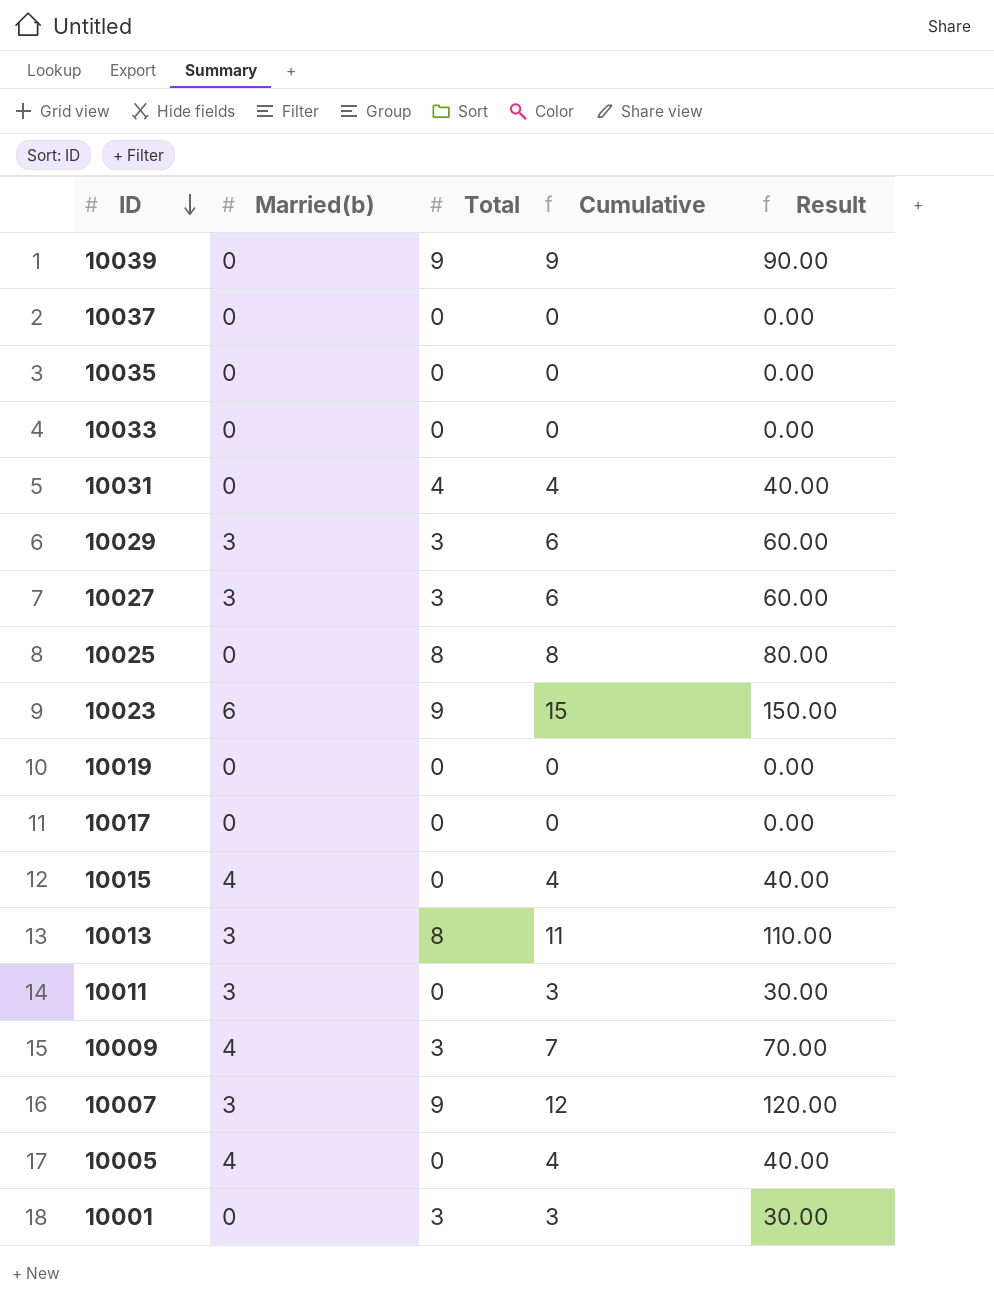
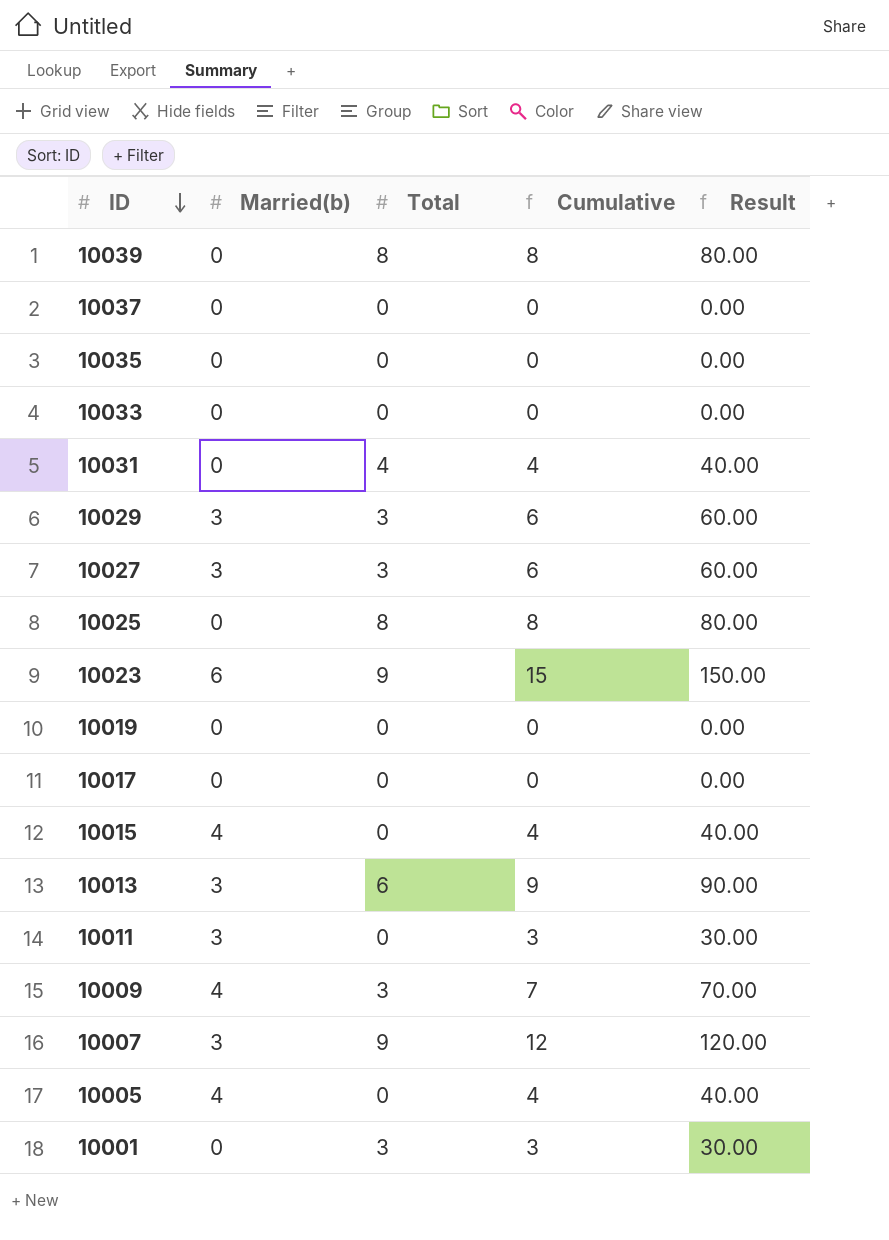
10039 | Total: 9 -> 8
10039 | Cumulative: 9 -> 8
10039 | Result: 90.00 -> 80.00
10013 | Total: 8 -> 6
10013 | Cumulative: 11 -> 9
10013 | Result: 110.00 -> 90.00

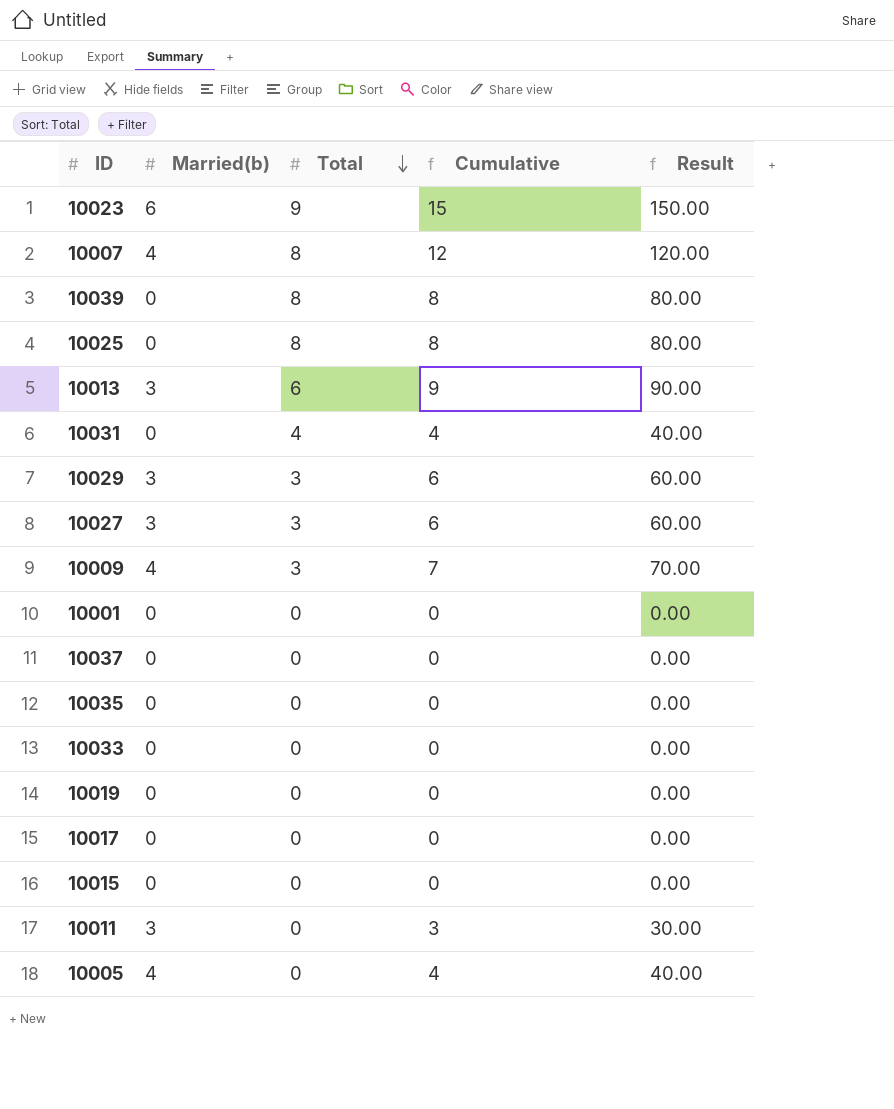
row order: ID descending -> Total descending
10007 | Married(b): 3 -> 4
10007 | Total: 9 -> 8
10001 | Total: 3 -> 0
10001 | Cumulative: 3 -> 0
10001 | Result: 30.00 -> 0.00
10015 | Married(b): 4 -> 0
10015 | Cumulative: 4 -> 0
10015 | Result: 40.00 -> 0.00

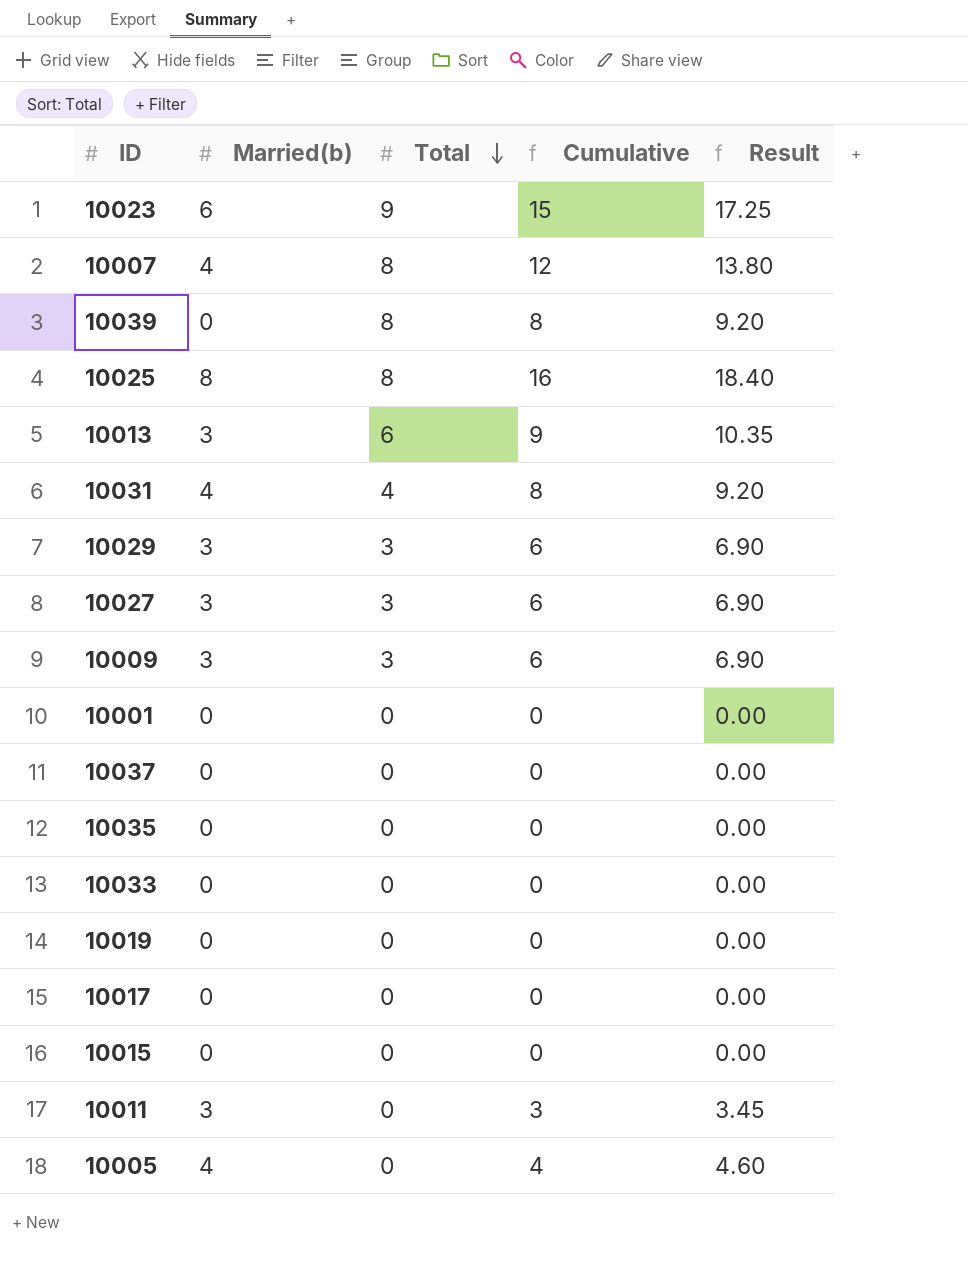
column Result | formula: [Cumulative] * 10 -> [Cumulative] * 1.15
10025 | Married(b): 0 -> 8
10025 | Cumulative: 8 -> 16
10031 | Married(b): 0 -> 4
10031 | Cumulative: 4 -> 8
10009 | Married(b): 4 -> 3
10009 | Cumulative: 7 -> 6

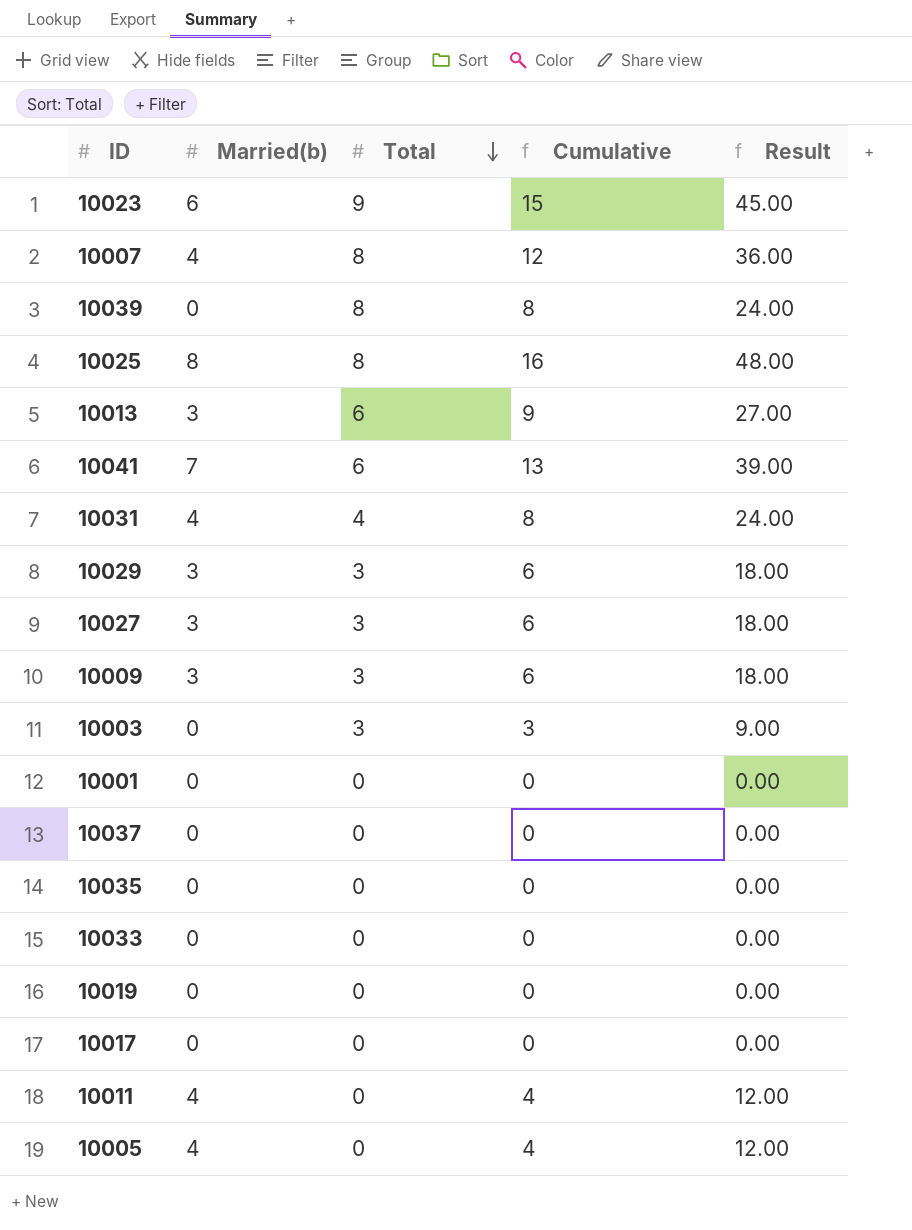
column Result | formula: [Cumulative] * 1.15 -> [Cumulative] * 3
row 10015: 0 | 0 | 0 | 0.00 -> none
row 10041: none -> 7 | 6 | 13 | 39.00
row 10003: none -> 0 | 3 | 3 | 9.00
10011 | Married(b): 3 -> 4
10011 | Cumulative: 3 -> 4

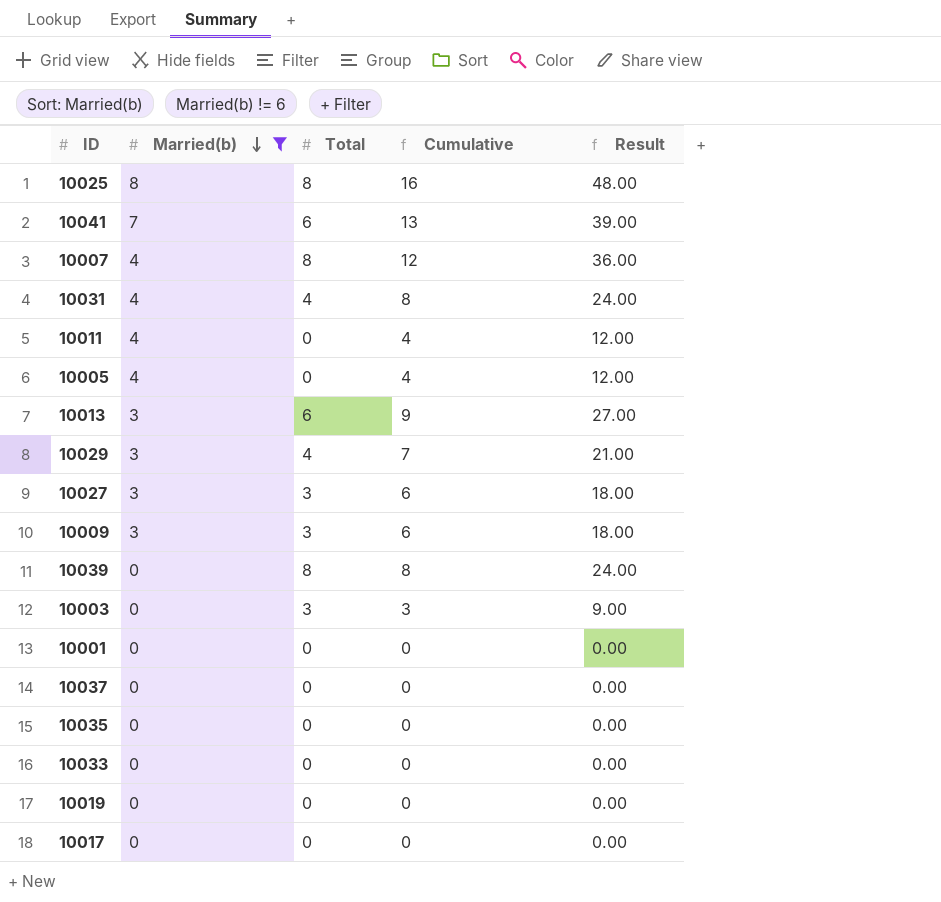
filter: none -> Married(b) != 6
row order: Total descending -> Married(b) descending
10029 | Total: 3 -> 4
10029 | Cumulative: 6 -> 7
10029 | Result: 18.00 -> 21.00

